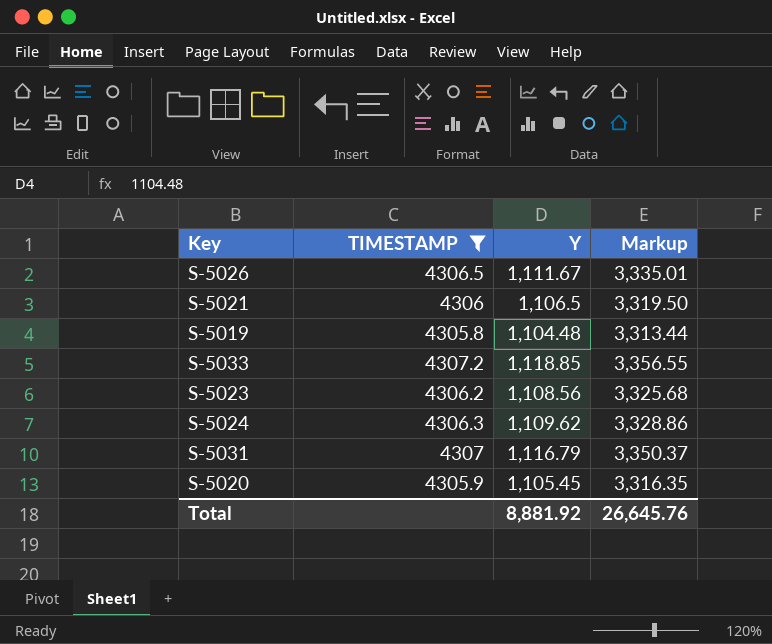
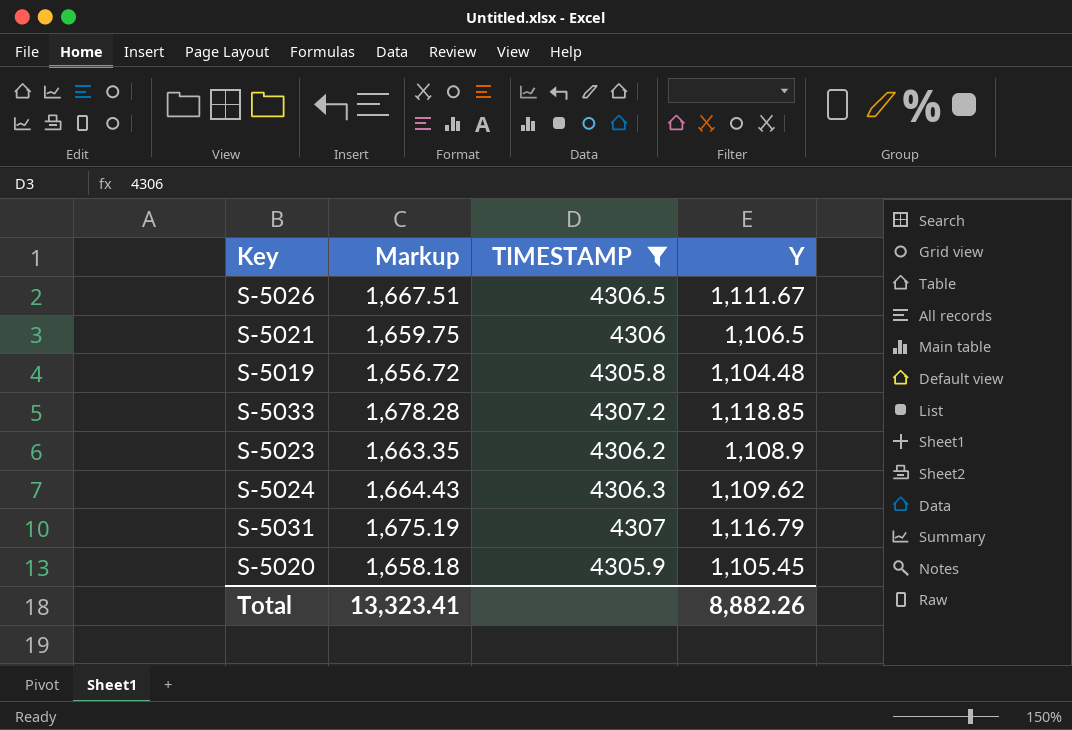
column Markup | formula: [Y] * 3 -> [Y] * 1.5
column Markup | position: 4 -> 2
S-5023 | Y: 1,108.56 -> 1,108.9
Total | Markup: 26,645.76 -> 13,323.41
Total | Y: 8,881.92 -> 8,882.26

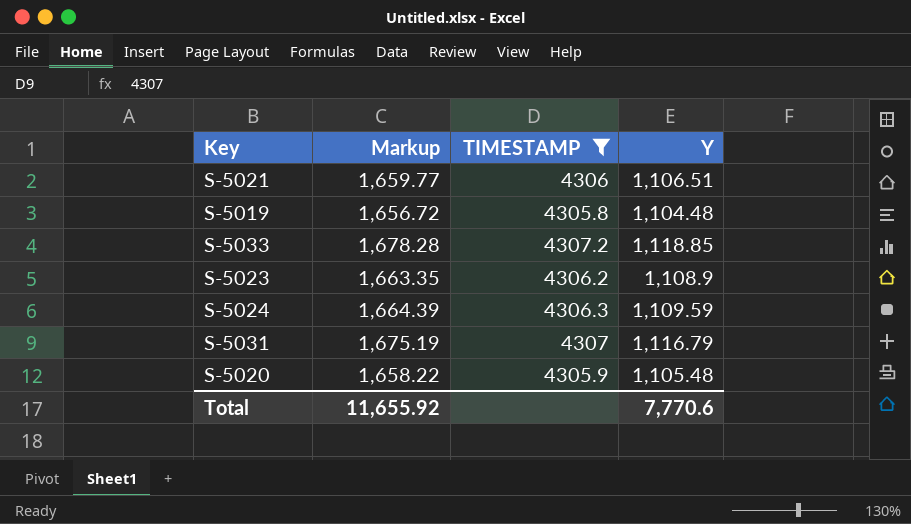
row S-5026: 1,667.51 | 4306.5 | 1,111.67 -> none
S-5021 | Markup: 1,659.75 -> 1,659.77
S-5021 | Y: 1,106.5 -> 1,106.51
S-5024 | Markup: 1,664.43 -> 1,664.39
S-5024 | Y: 1,109.62 -> 1,109.59
S-5020 | Markup: 1,658.18 -> 1,658.22
S-5020 | Y: 1,105.45 -> 1,105.48
Total | Markup: 13,323.41 -> 11,655.92
Total | Y: 8,882.26 -> 7,770.6

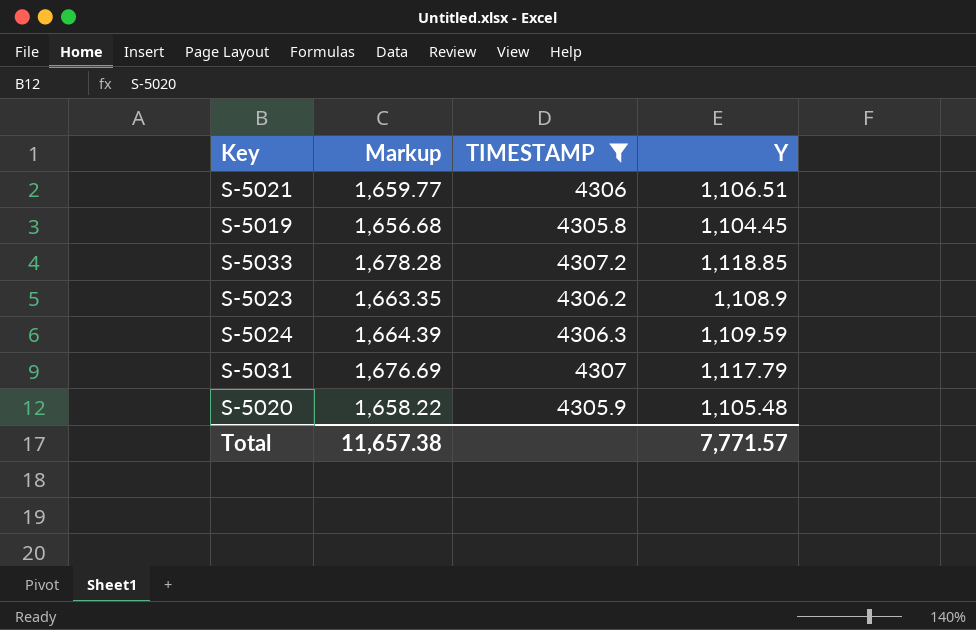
S-5019 | Markup: 1,656.72 -> 1,656.68
S-5019 | Y: 1,104.48 -> 1,104.45
S-5031 | Markup: 1,675.19 -> 1,676.69
S-5031 | Y: 1,116.79 -> 1,117.79
Total | Markup: 11,655.92 -> 11,657.38
Total | Y: 7,770.6 -> 7,771.57

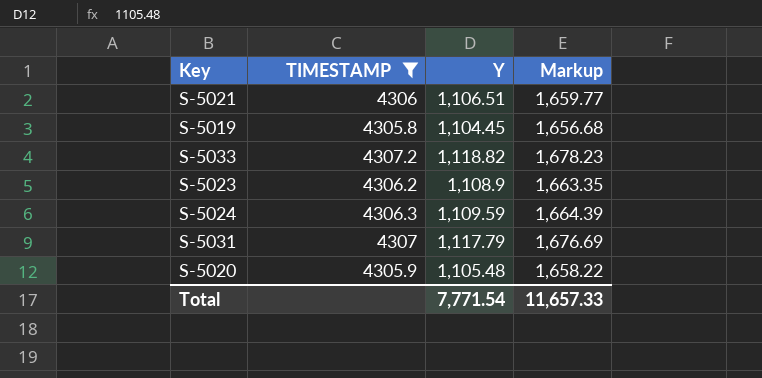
column Markup | position: 2 -> 4
S-5033 | Y: 1,118.85 -> 1,118.82
S-5033 | Markup: 1,678.28 -> 1,678.23
Total | Y: 7,771.57 -> 7,771.54
Total | Markup: 11,657.38 -> 11,657.33

